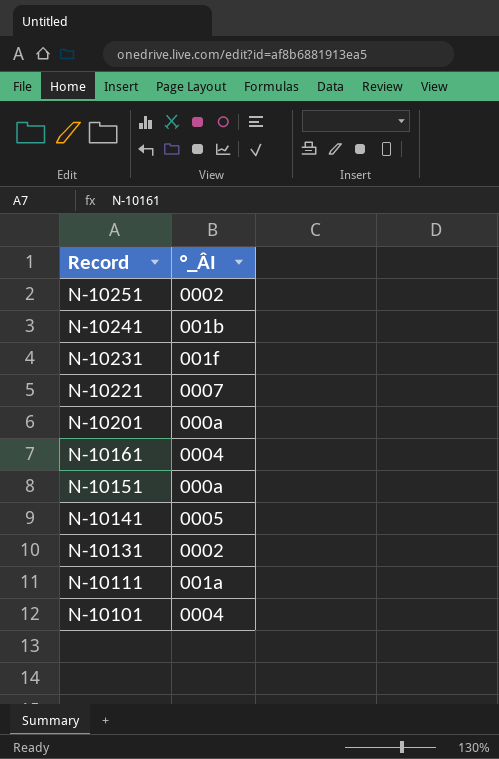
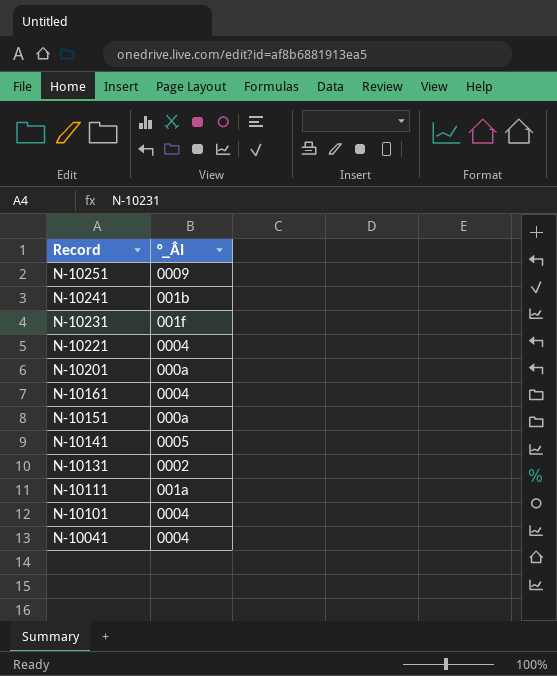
N-10251 | °_ÂI: 0002 -> 0009
N-10221 | °_ÂI: 0007 -> 0004
row N-10041: none -> 0004

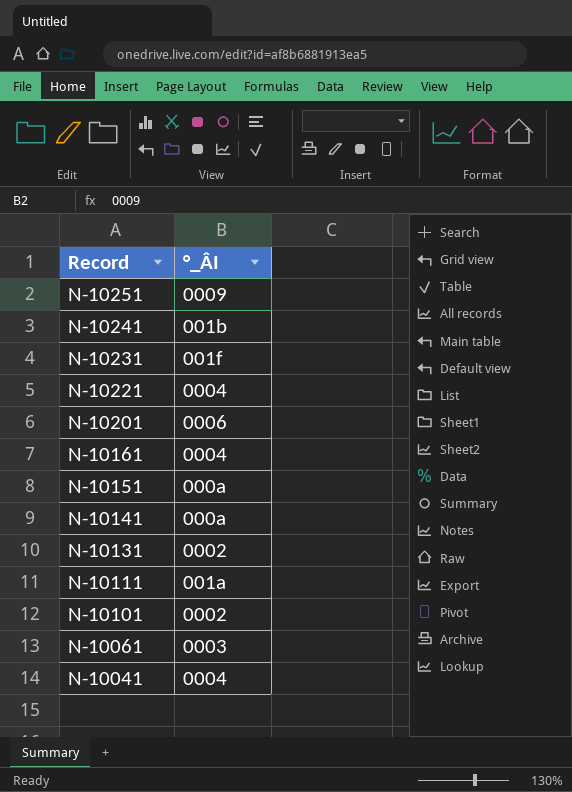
N-10201 | °_ÂI: 000a -> 0006
N-10141 | °_ÂI: 0005 -> 000a
N-10101 | °_ÂI: 0004 -> 0002
row N-10061: none -> 0003

